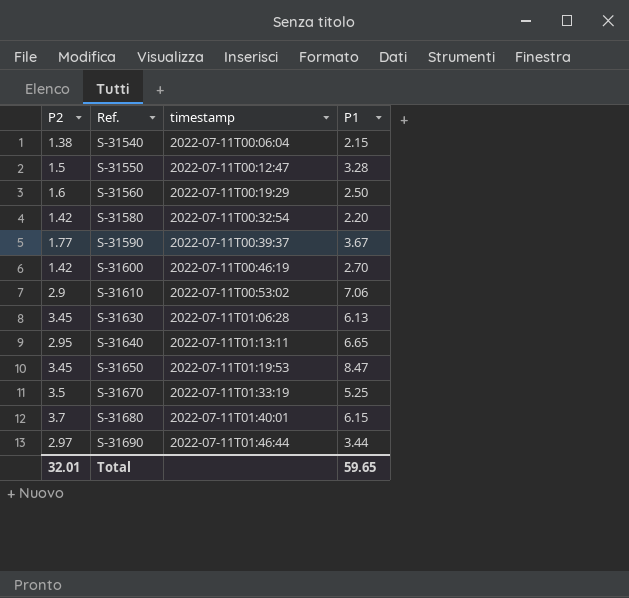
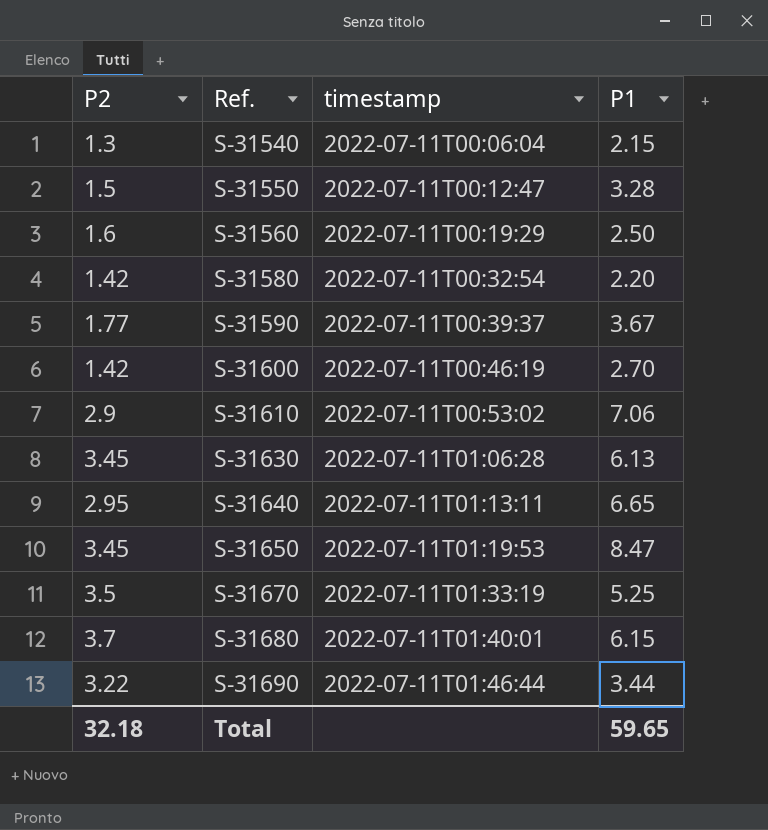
S-31540 | P2: 1.38 -> 1.3
S-31690 | P2: 2.97 -> 3.22
Total | P2: 32.01 -> 32.18

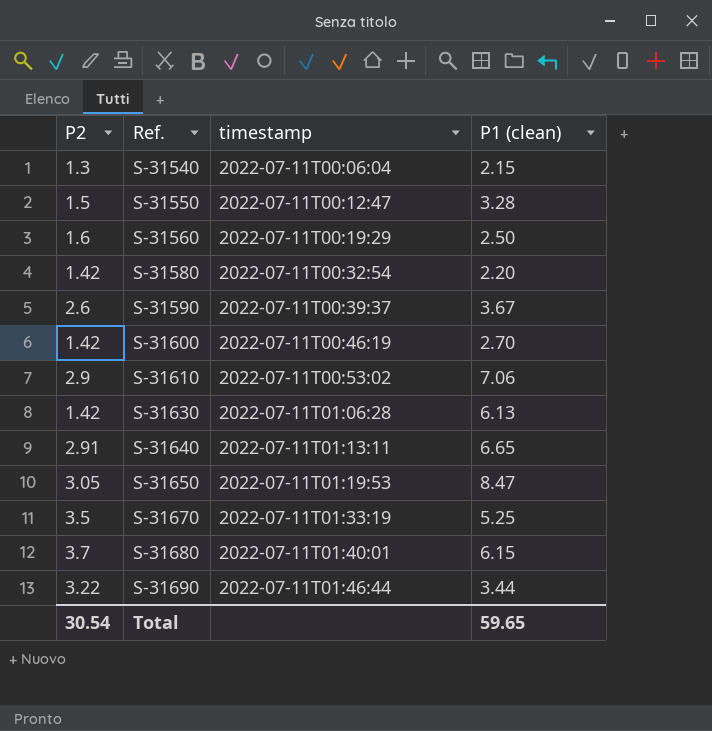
column name: P1 -> P1 (clean)
S-31590 | P2: 1.77 -> 2.6
S-31630 | P2: 3.45 -> 1.42
S-31640 | P2: 2.95 -> 2.91
S-31650 | P2: 3.45 -> 3.05
Total | P2: 32.18 -> 30.54

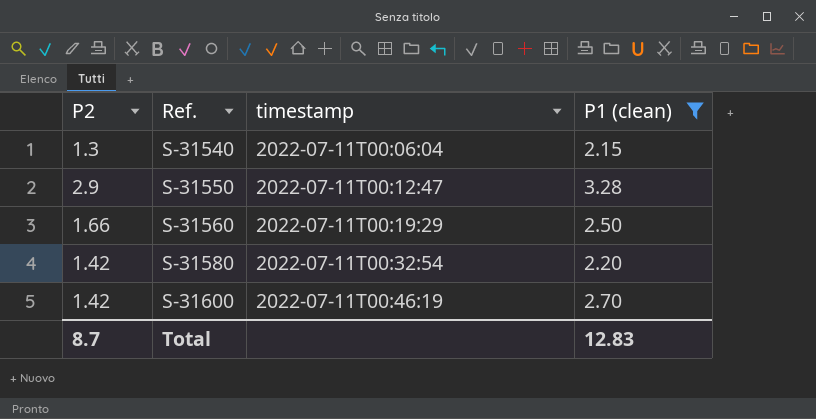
filter: none -> P1 (clean) <= 3.28
S-31550 | P2: 1.5 -> 2.9
S-31560 | P2: 1.6 -> 1.66
Total | P2: 30.54 -> 8.7
Total | P1 (clean): 59.65 -> 12.83

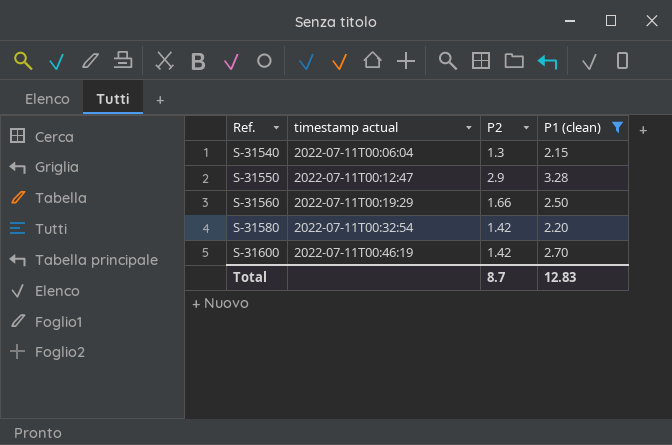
column name: timestamp -> timestamp actual
column P2 | position: 1 -> 3

